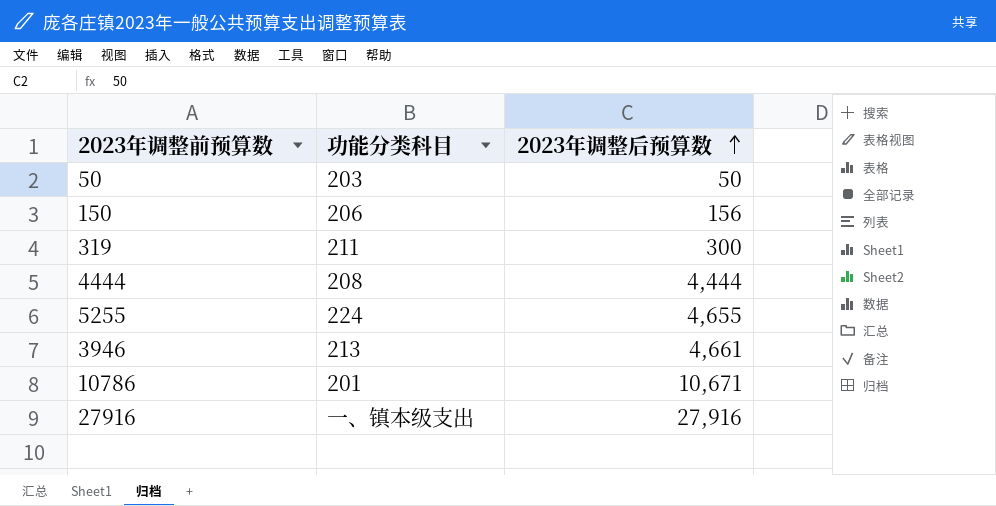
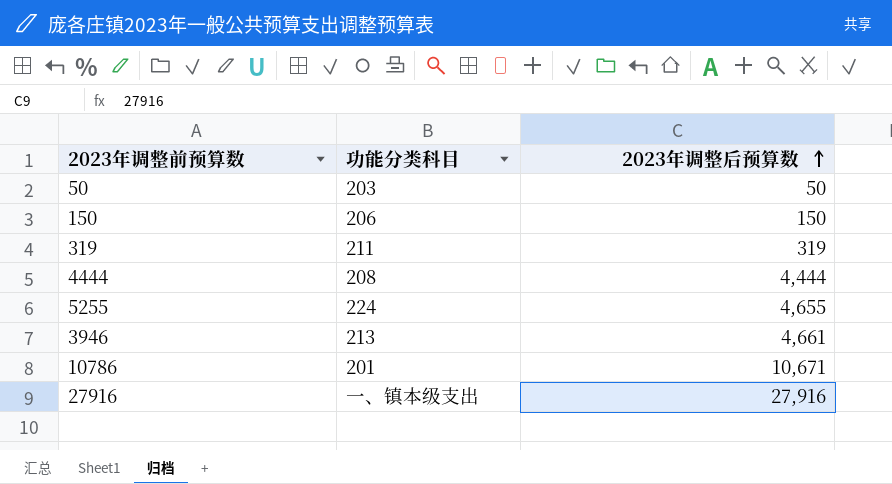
150 | 2023年调整后预算数: 156 -> 150
319 | 2023年调整后预算数: 300 -> 319

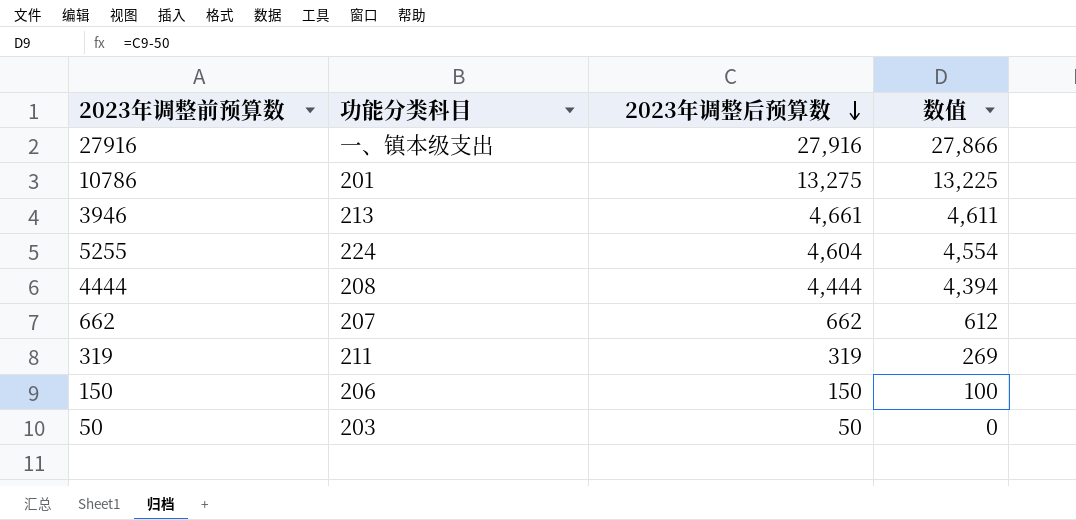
row order: 2023年调整后预算数 ascending -> 2023年调整后预算数 descending
column 数值 | formula: none -> [2023年调整后预算数] - 50
10786 | 2023年调整后预算数: 10,671 -> 13,275
5255 | 2023年调整后预算数: 4,655 -> 4,604
row 662: none -> 207 | 662 | 612

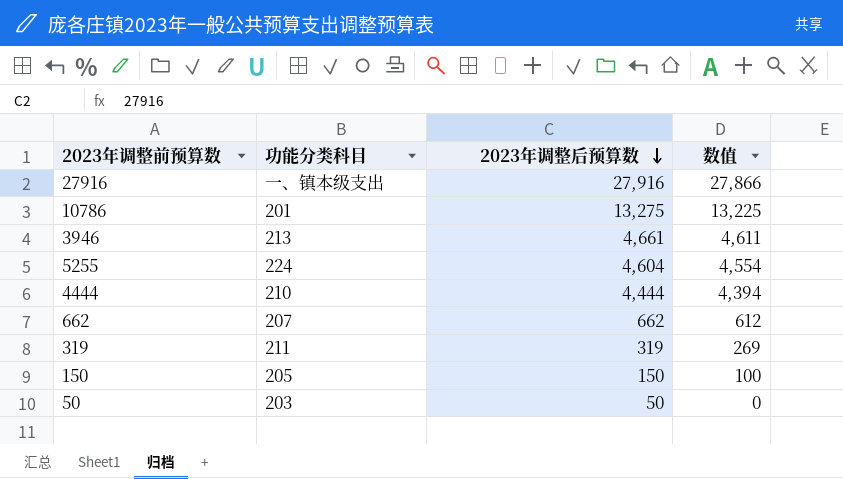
4444 | 功能分类科目: 208 -> 210
150 | 功能分类科目: 206 -> 205

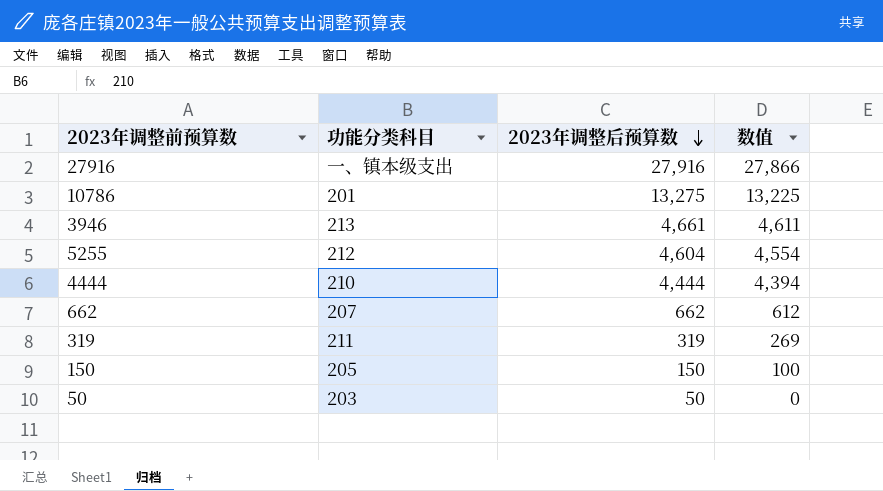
5255 | 功能分类科目: 224 -> 212

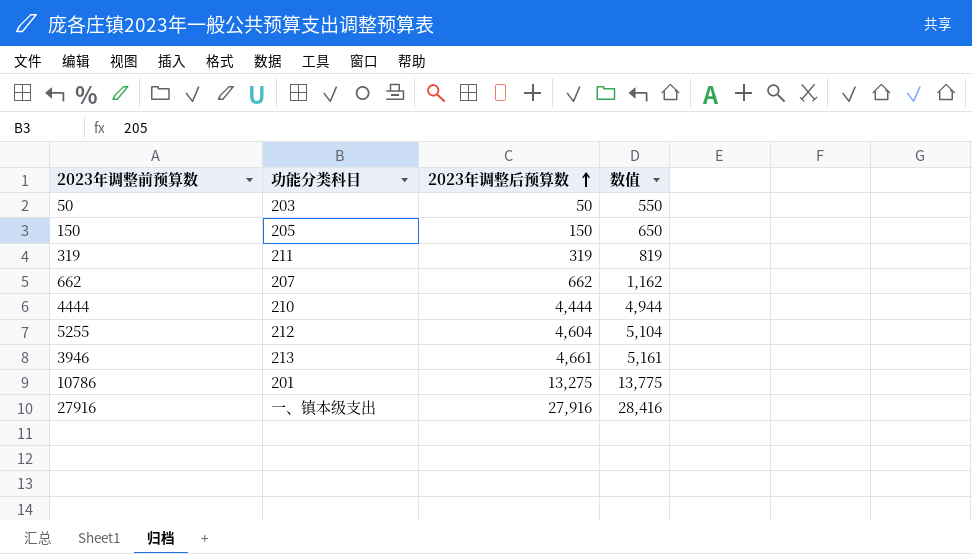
row order: 2023年调整后预算数 descending -> 2023年调整后预算数 ascending
column 数值 | formula: [2023年调整后预算数] - 50 -> [2023年调整后预算数] + 500

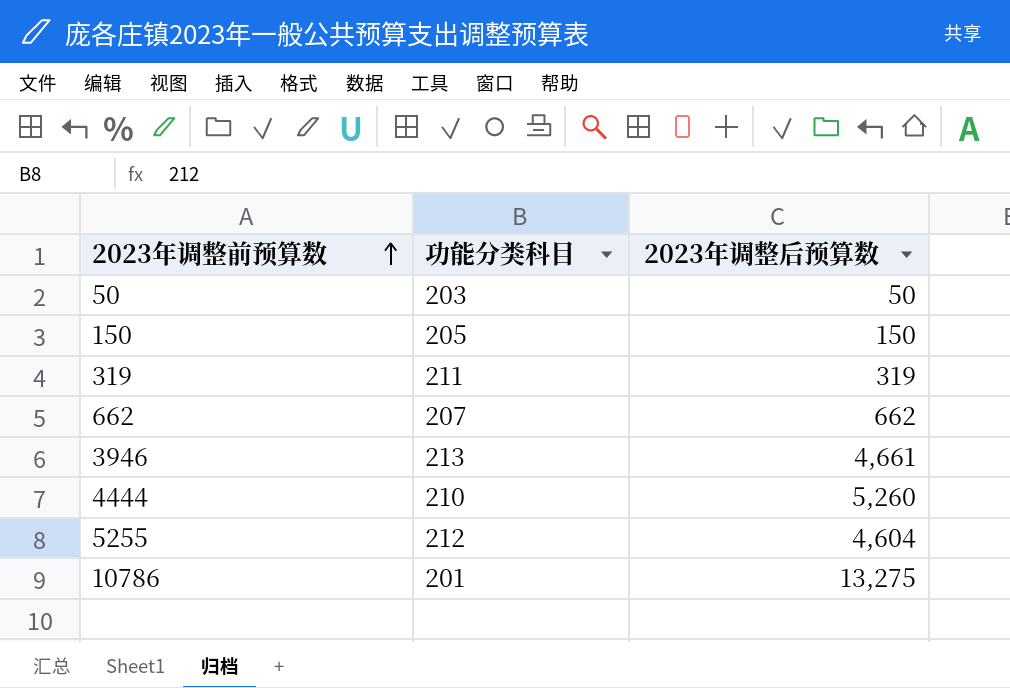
row order: 2023年调整后预算数 ascending -> 2023年调整前预算数 ascending
column 数值 | formula: [2023年调整后预算数] + 500 -> none
row 27916: 一、镇本级支出 | 27,916 | 28,416 -> none
4444 | 2023年调整后预算数: 4,444 -> 5,260

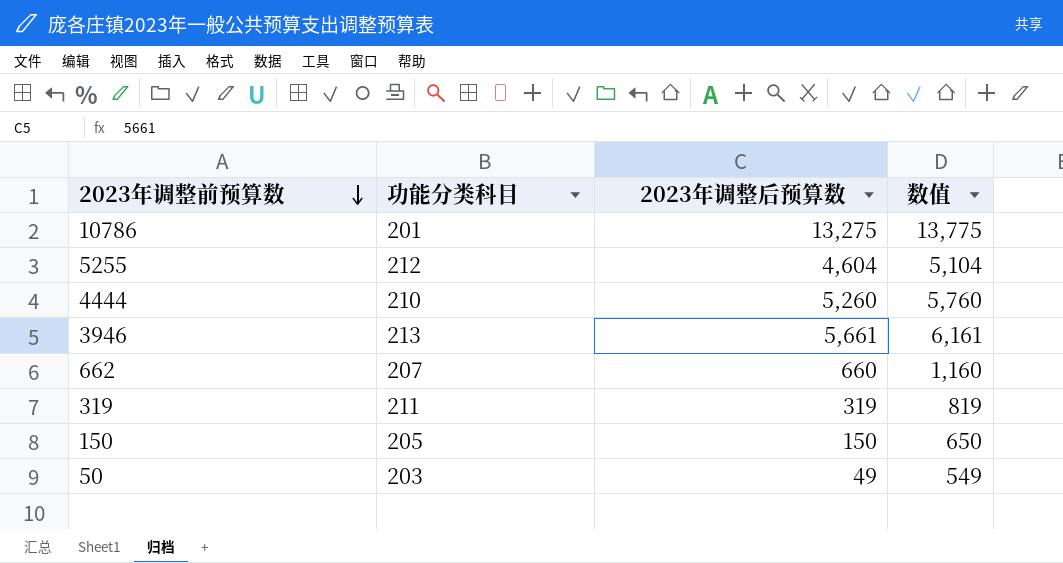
row order: 2023年调整前预算数 ascending -> 2023年调整前预算数 descending
column 数值 | formula: none -> [2023年调整后预算数] + 500
3946 | 2023年调整后预算数: 4,661 -> 5,661
662 | 2023年调整后预算数: 662 -> 660
50 | 2023年调整后预算数: 50 -> 49

